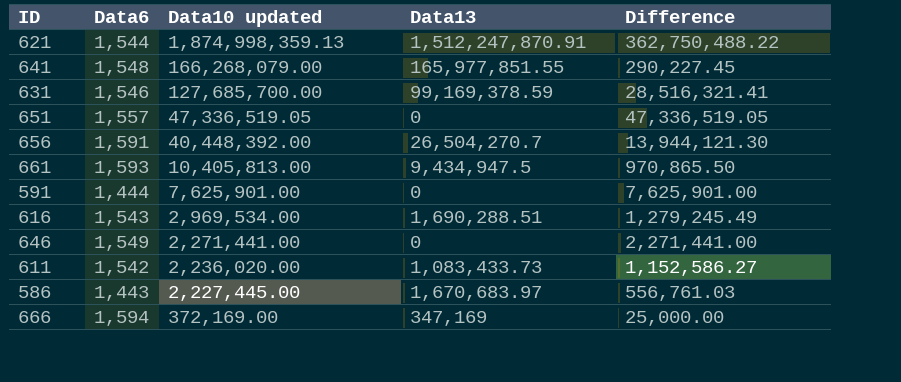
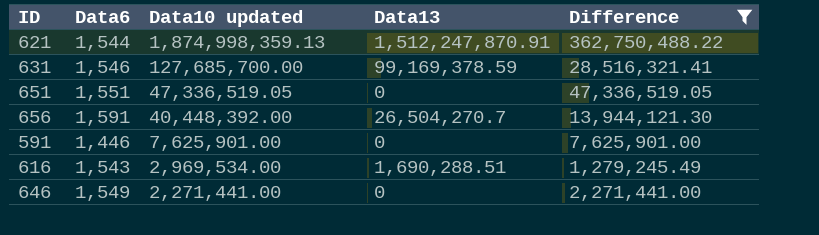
filter: none -> Difference >= 1,279,245.49
651 | Data6: 1,557 -> 1,551
591 | Data6: 1,444 -> 1,446

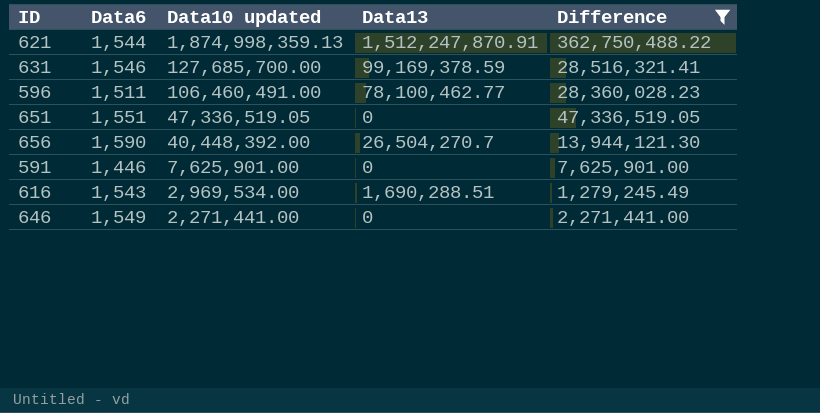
row 596: none -> 1,511 | 106,460,491.00 | 78,100,462.77 | 28,360,028.23
656 | Data6: 1,591 -> 1,590

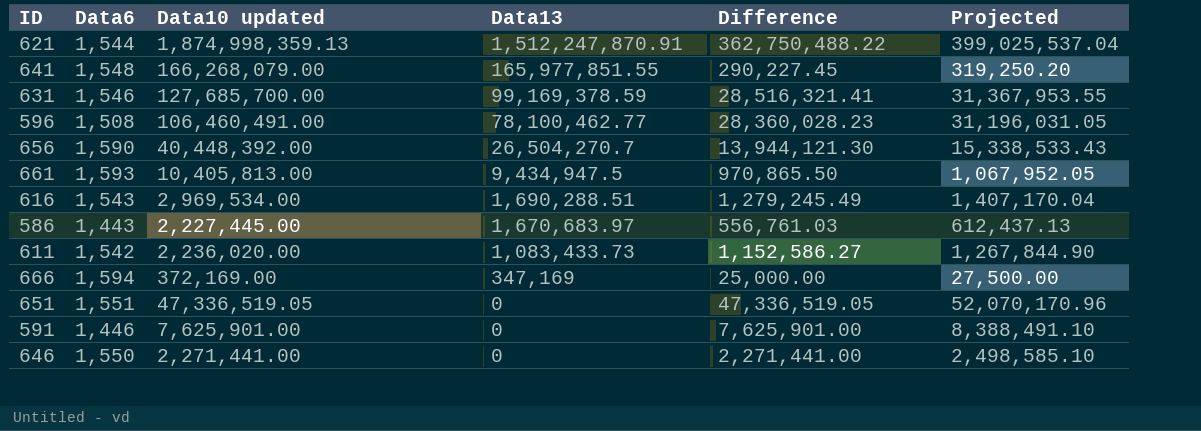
filter: Difference >= 1,279,245.49 -> none
row order: Data10 updated descending -> Data13 descending
column Projected | formula: none -> [Difference] * 1.1
596 | Data6: 1,511 -> 1,508
646 | Data6: 1,549 -> 1,550

